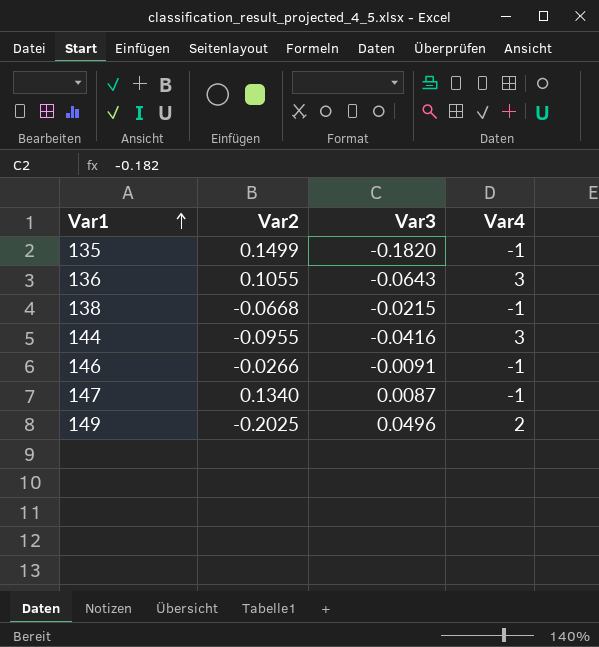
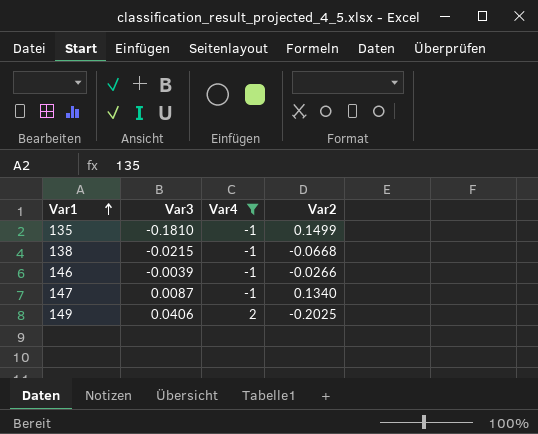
filter: none -> Var4 != 3
column Var2 | position: 2 -> 4
135 | Var3: -0.1820 -> -0.1810
146 | Var3: -0.0091 -> -0.0039
149 | Var3: 0.0496 -> 0.0406

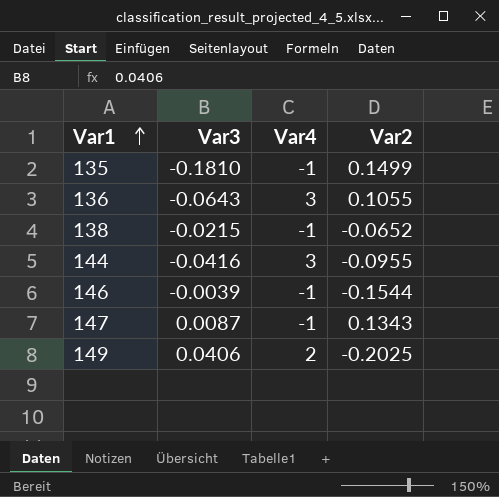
filter: Var4 != 3 -> none
138 | Var2: -0.0668 -> -0.0652
146 | Var2: -0.0266 -> -0.1544
147 | Var2: 0.1340 -> 0.1343

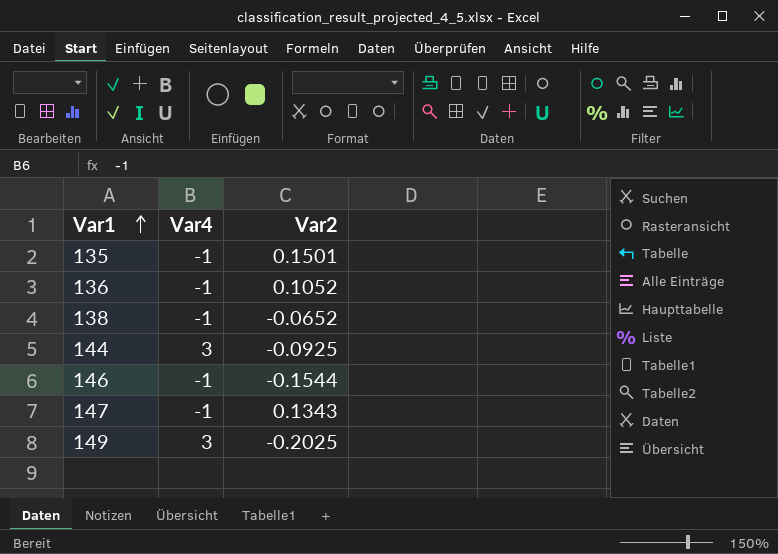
column Var3 | position: 2 -> none
135 | Var2: 0.1499 -> 0.1501
136 | Var4: 3 -> -1
136 | Var2: 0.1055 -> 0.1052
144 | Var2: -0.0955 -> -0.0925
149 | Var4: 2 -> 3

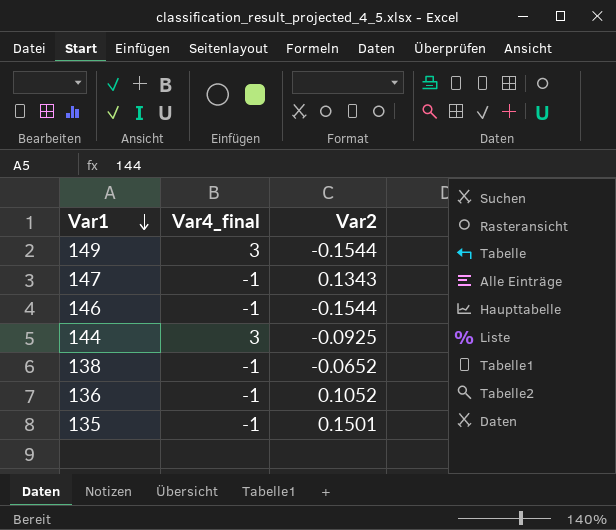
row order: Var1 ascending -> Var1 descending
column name: Var4 -> Var4_final
149 | Var2: -0.2025 -> -0.1544

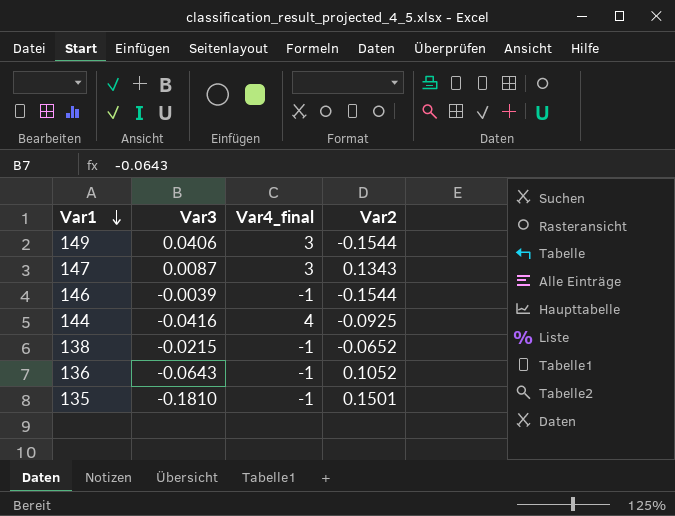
column Var3 | position: none -> 2
147 | Var4_final: -1 -> 3
144 | Var4_final: 3 -> 4

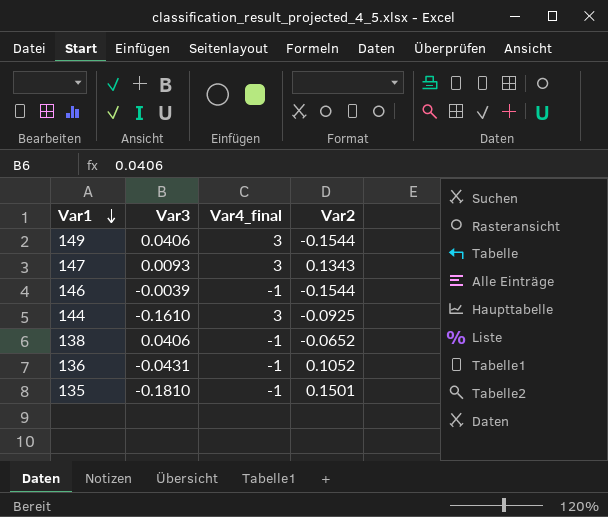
147 | Var3: 0.0087 -> 0.0093
144 | Var3: -0.0416 -> -0.1610
144 | Var4_final: 4 -> 3
138 | Var3: -0.0215 -> 0.0406
136 | Var3: -0.0643 -> -0.0431

